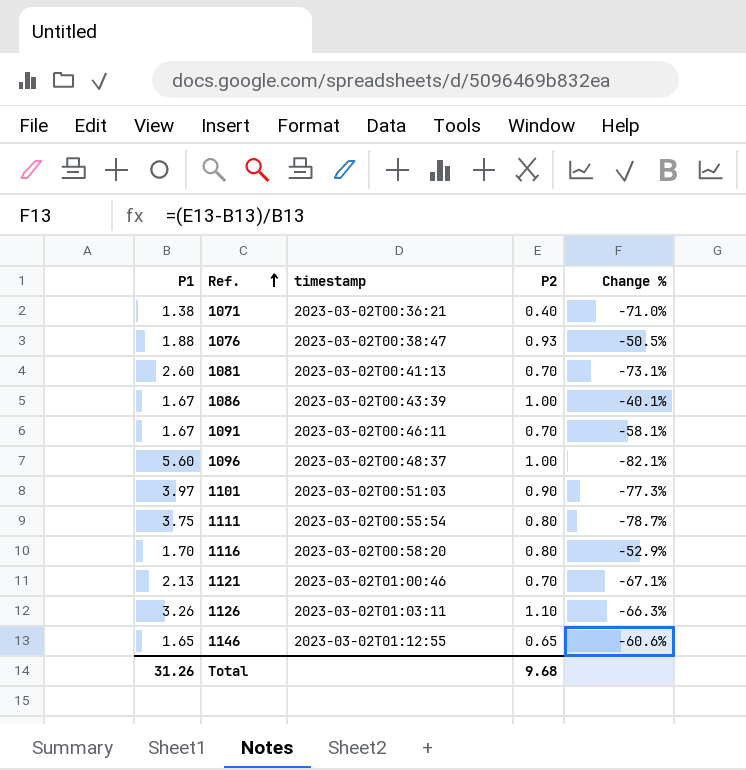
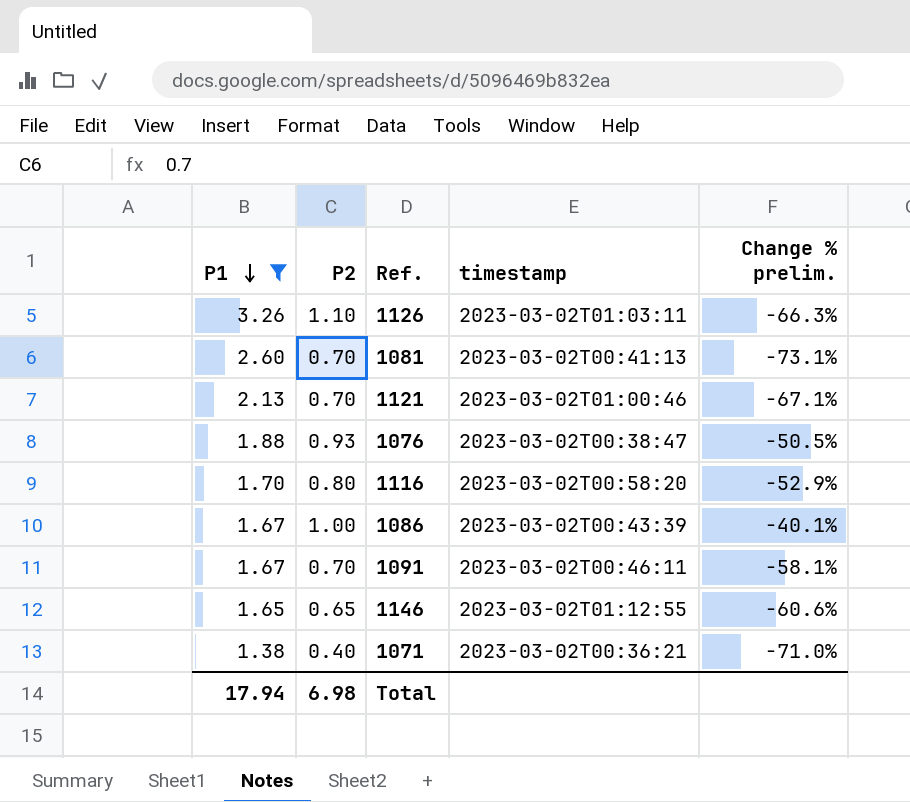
filter: none -> P1 <= 3.26
row order: Ref. ascending -> P1 descending
column P2 | position: 4 -> 2
column name: Change % -> Change % prelim.
Total | P1: 31.26 -> 17.94
Total | P2: 9.68 -> 6.98

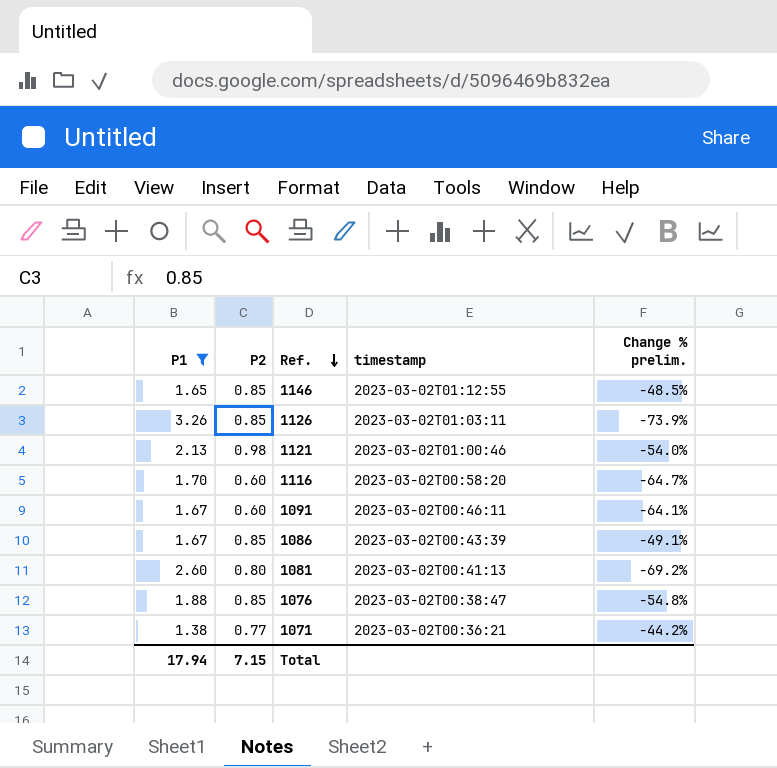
row order: P1 descending -> Ref. descending
1146 | P2: 0.65 -> 0.85
1146 | Change % prelim.: -60.6% -> -48.5%
1126 | P2: 1.10 -> 0.85
1126 | Change % prelim.: -66.3% -> -73.9%
1121 | P2: 0.70 -> 0.98
1121 | Change % prelim.: -67.1% -> -54.0%
1116 | P2: 0.80 -> 0.60
1116 | Change % prelim.: -52.9% -> -64.7%
1091 | P2: 0.70 -> 0.60
1091 | Change % prelim.: -58.1% -> -64.1%
1086 | P2: 1.00 -> 0.85
1086 | Change % prelim.: -40.1% -> -49.1%
1081 | P2: 0.70 -> 0.80
1081 | Change % prelim.: -73.1% -> -69.2%
1076 | P2: 0.93 -> 0.85
1076 | Change % prelim.: -50.5% -> -54.8%
1071 | P2: 0.40 -> 0.77
1071 | Change % prelim.: -71.0% -> -44.2%
Total | P2: 6.98 -> 7.15

